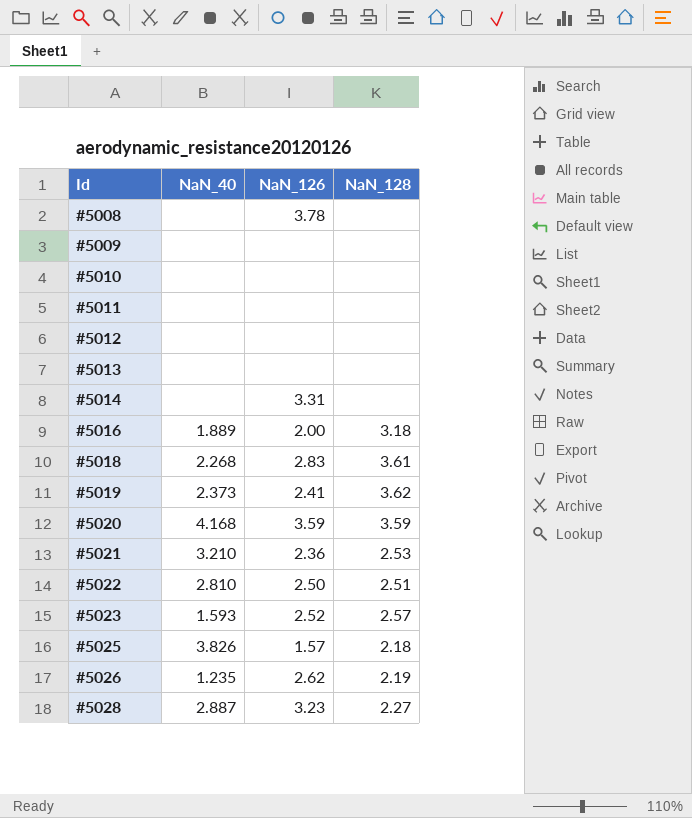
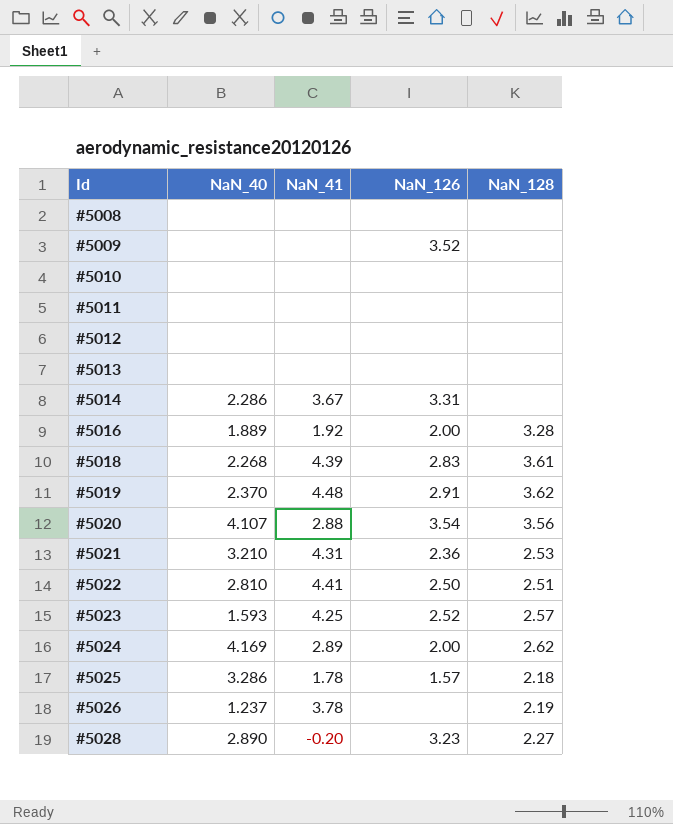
column NaN_41 | position: none -> 3
#5008 | NaN_126: 3.78 -> none
#5009 | NaN_126: none -> 3.52
#5014 | NaN_40: none -> 2.286
#5016 | NaN_128: 3.18 -> 3.28
#5019 | NaN_40: 2.373 -> 2.370
#5019 | NaN_126: 2.41 -> 2.91
#5020 | NaN_40: 4.168 -> 4.107
#5020 | NaN_126: 3.59 -> 3.54
#5020 | NaN_128: 3.59 -> 3.56
row #5024: none -> 4.169 | 2.89 | 2.00 | 2.62
#5025 | NaN_40: 3.826 -> 3.286
#5026 | NaN_40: 1.235 -> 1.237
#5026 | NaN_126: 2.62 -> none
#5028 | NaN_40: 2.887 -> 2.890

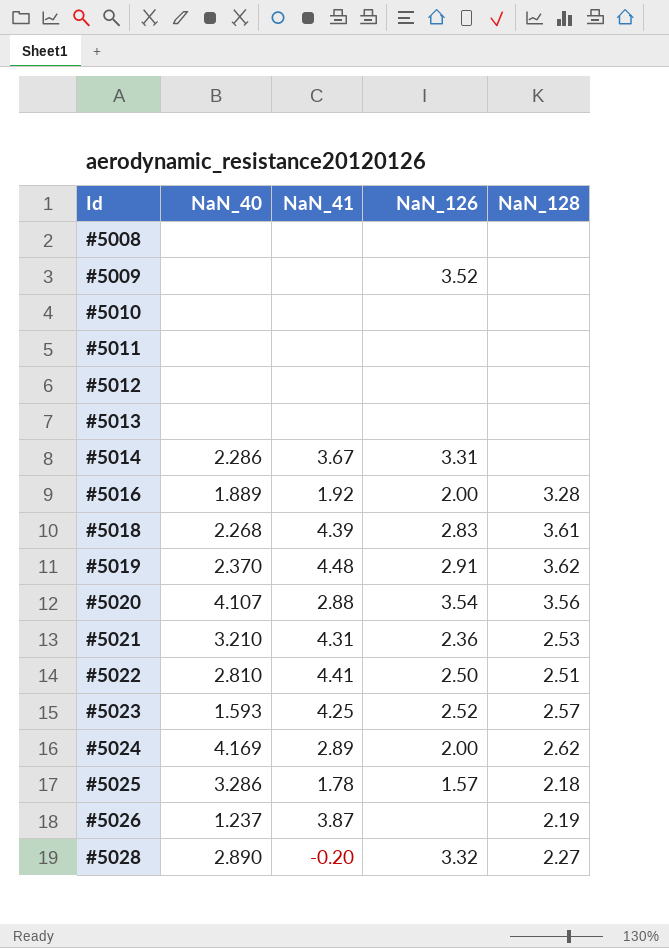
#5026 | NaN_41: 3.78 -> 3.87
#5028 | NaN_126: 3.23 -> 3.32

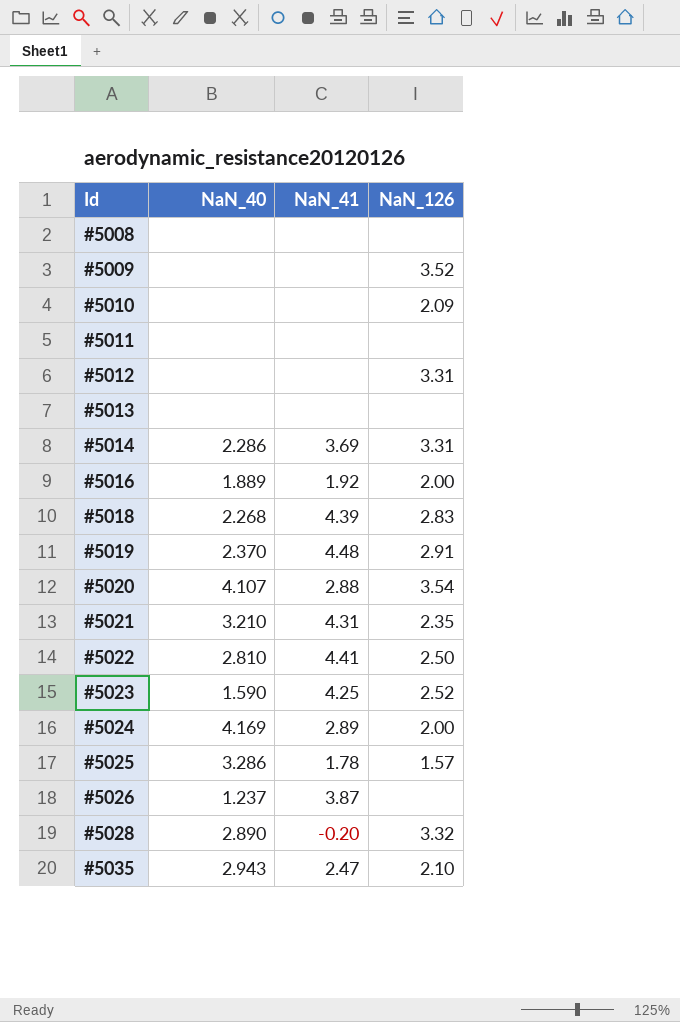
column NaN_128 | position: 5 -> none
#5010 | NaN_126: none -> 2.09
#5012 | NaN_126: none -> 3.31
#5014 | NaN_41: 3.67 -> 3.69
#5021 | NaN_126: 2.36 -> 2.35
#5023 | NaN_40: 1.593 -> 1.590
row #5035: none -> 2.943 | 2.47 | 2.10

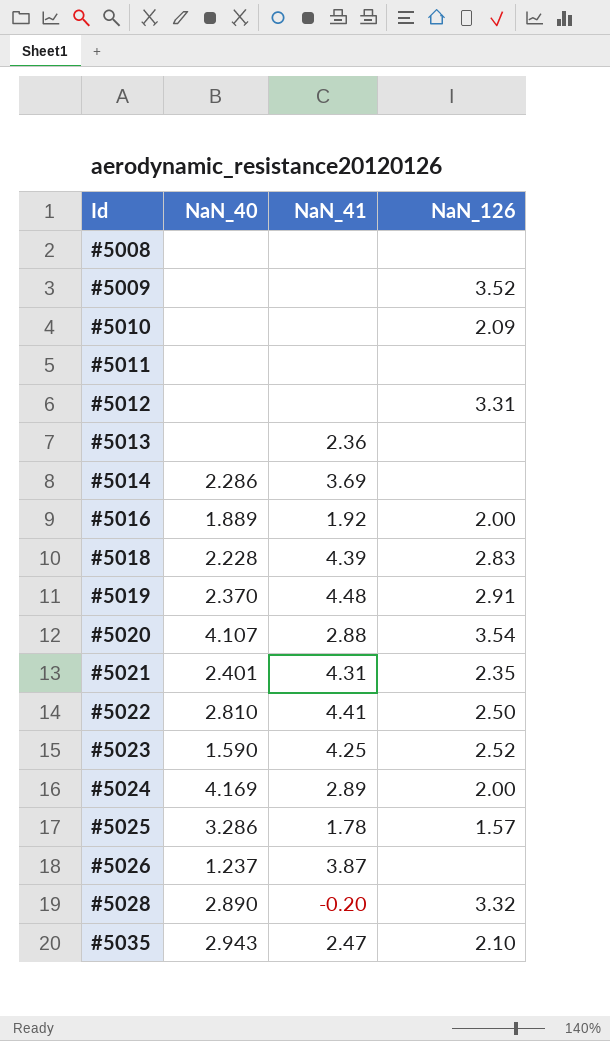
#5013 | NaN_41: none -> 2.36
#5014 | NaN_126: 3.31 -> none
#5018 | NaN_40: 2.268 -> 2.228
#5021 | NaN_40: 3.210 -> 2.401

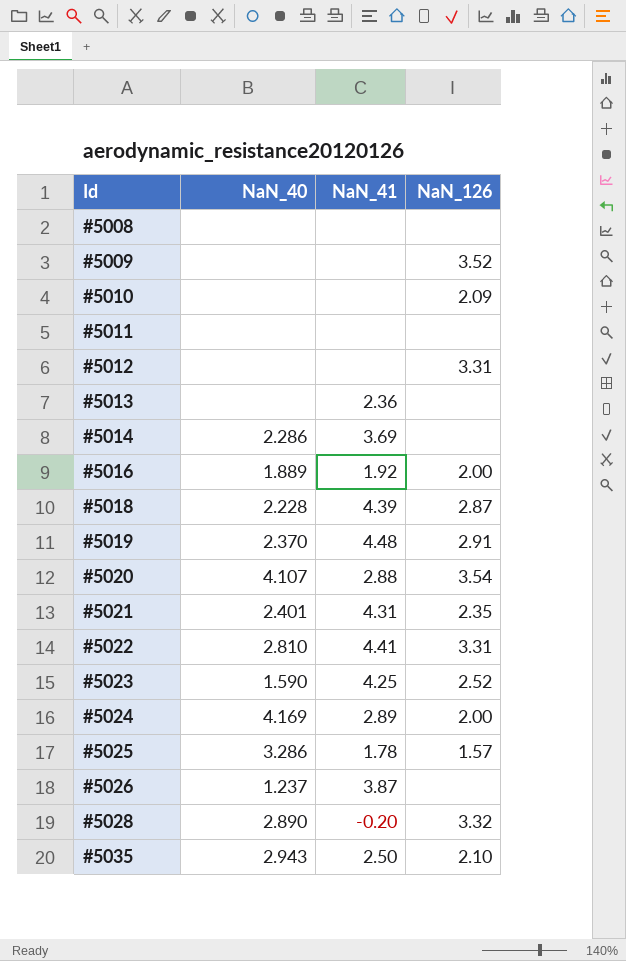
#5018 | NaN_126: 2.83 -> 2.87
#5022 | NaN_126: 2.50 -> 3.31
#5035 | NaN_41: 2.47 -> 2.50

